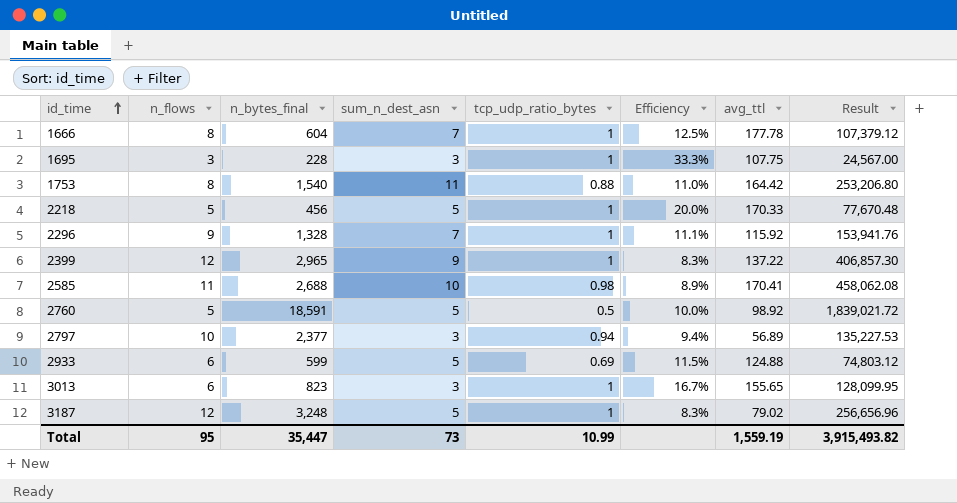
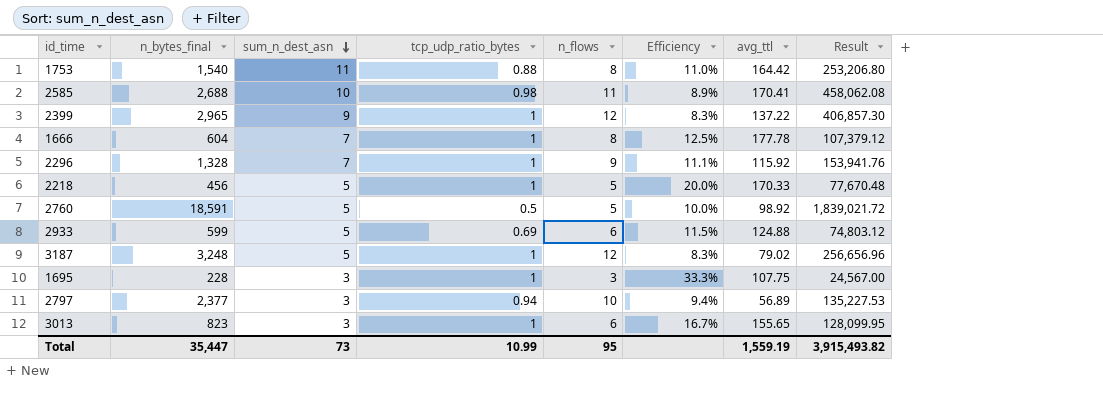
row order: id_time ascending -> sum_n_dest_asn descending
column n_flows | position: 2 -> 5

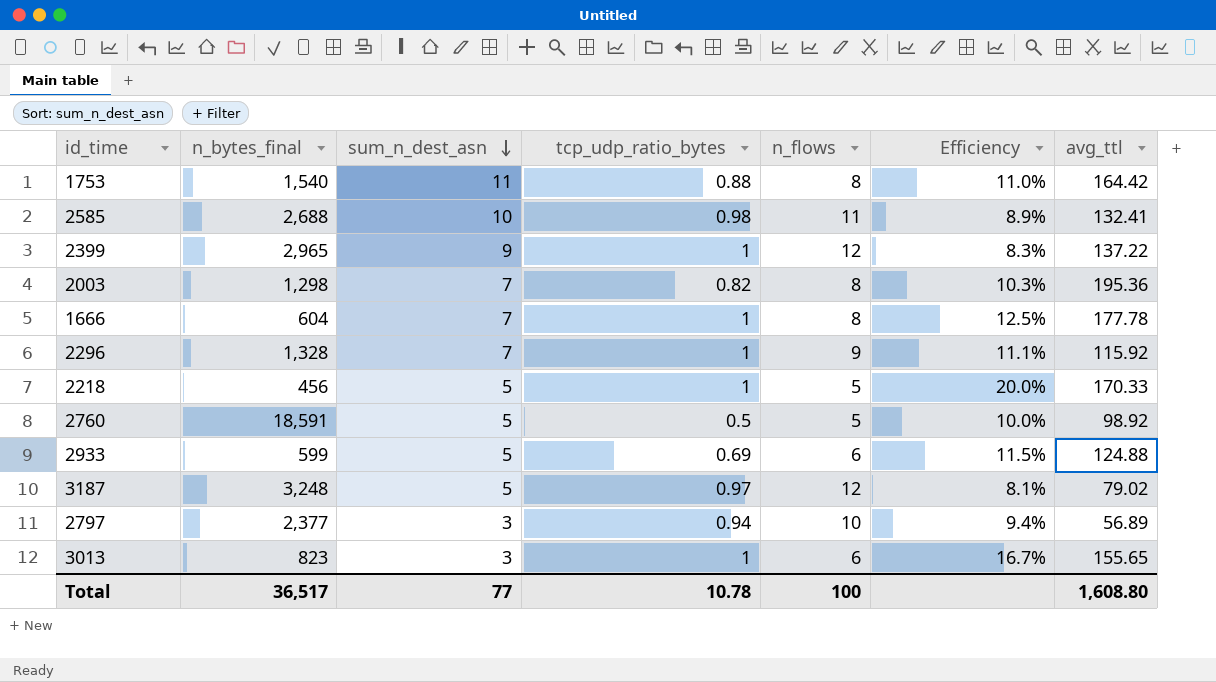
column Result | formula: [n_bytes_final] * [avg_ttl] -> none
row 1695: 228 | 3 | 1 | 3 | 33.3% | 107.75 | 24,567.00 -> none
2585 | avg_ttl: 170.41 -> 132.41
row 2003: none -> 1,298 | 7 | 0.82 | 8 | 10.3% | 195.36
3187 | tcp_udp_ratio_bytes: 1 -> 0.97
3187 | Efficiency: 8.3% -> 8.1%
Total | n_bytes_final: 35,447 -> 36,517
Total | sum_n_dest_asn: 73 -> 77
Total | tcp_udp_ratio_bytes: 10.99 -> 10.78
Total | n_flows: 95 -> 100
Total | avg_ttl: 1,559.19 -> 1,608.80

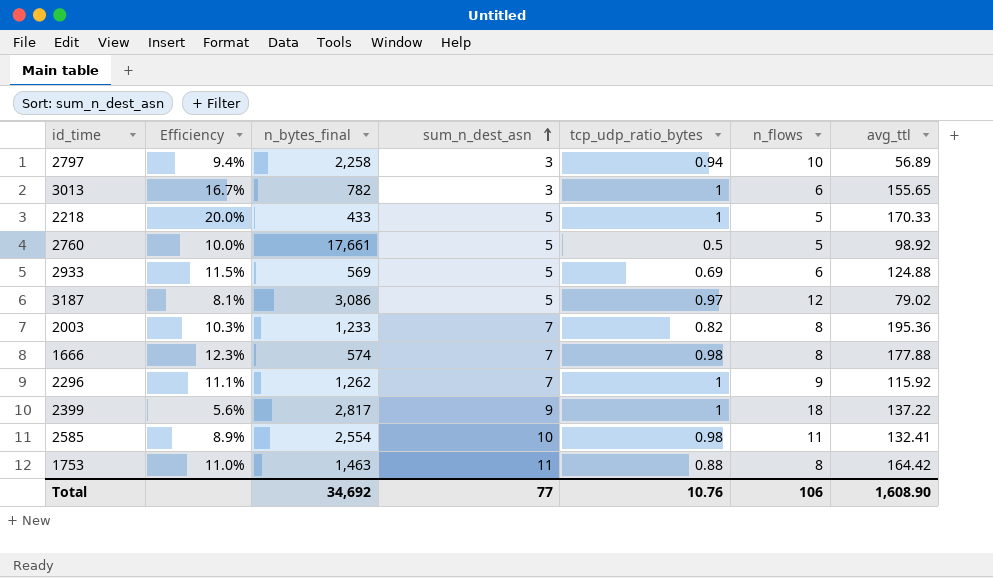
row order: sum_n_dest_asn descending -> sum_n_dest_asn ascending
column Efficiency | position: 6 -> 2
2797 | n_bytes_final: 2,377 -> 2,258
3013 | n_bytes_final: 823 -> 782
2218 | n_bytes_final: 456 -> 433
2760 | n_bytes_final: 18,591 -> 17,661
2933 | n_bytes_final: 599 -> 569
3187 | n_bytes_final: 3,248 -> 3,086
2003 | n_bytes_final: 1,298 -> 1,233
1666 | Efficiency: 12.5% -> 12.3%
1666 | n_bytes_final: 604 -> 574
1666 | tcp_udp_ratio_bytes: 1 -> 0.98
1666 | avg_ttl: 177.78 -> 177.88
2296 | n_bytes_final: 1,328 -> 1,262
2399 | Efficiency: 8.3% -> 5.6%
2399 | n_bytes_final: 2,965 -> 2,817
2399 | n_flows: 12 -> 18
2585 | n_bytes_final: 2,688 -> 2,554
1753 | n_bytes_final: 1,540 -> 1,463
Total | n_bytes_final: 36,517 -> 34,692
Total | tcp_udp_ratio_bytes: 10.78 -> 10.76
Total | n_flows: 100 -> 106
Total | avg_ttl: 1,608.80 -> 1,608.90

